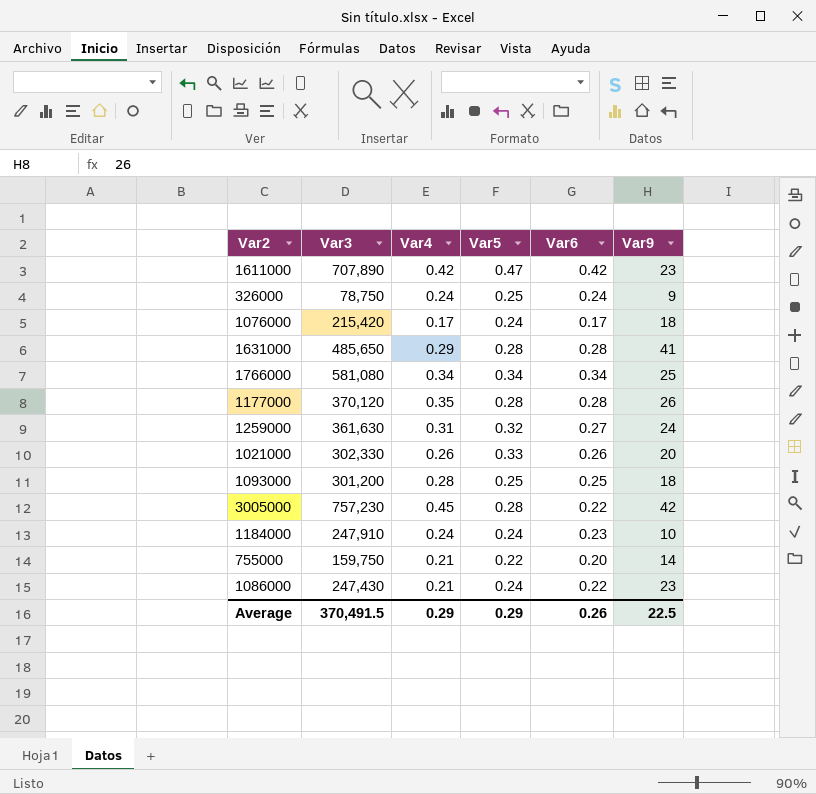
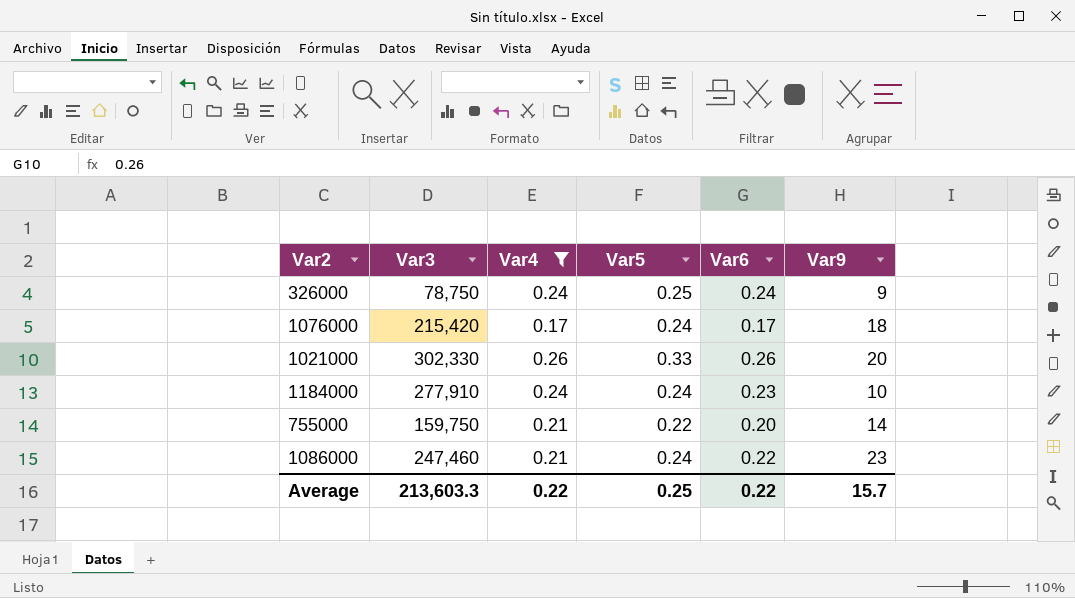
filter: none -> Var4 <= 0.26
1184000 | Var3: 247,910 -> 277,910
1086000 | Var3: 247,430 -> 247,460
Average | Var3: 370,491.5 -> 213,603.3
Average | Var4: 0.29 -> 0.22
Average | Var5: 0.29 -> 0.25
Average | Var6: 0.26 -> 0.22
Average | Var9: 22.5 -> 15.7

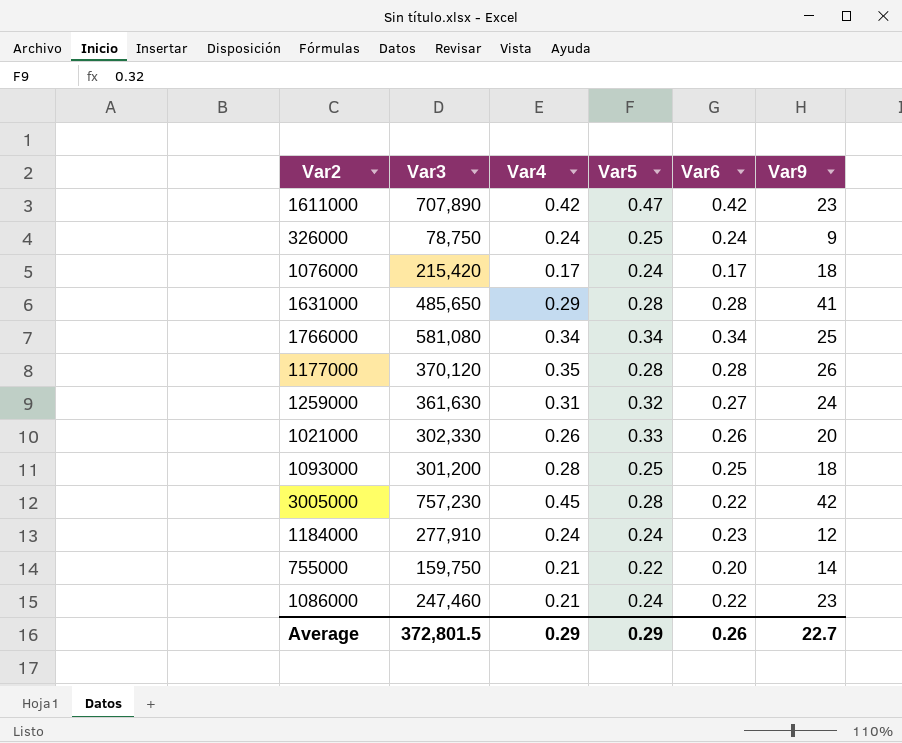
filter: Var4 <= 0.26 -> none
1184000 | Var9: 10 -> 12
Average | Var3: 213,603.3 -> 372,801.5
Average | Var4: 0.22 -> 0.29
Average | Var5: 0.25 -> 0.29
Average | Var6: 0.22 -> 0.26
Average | Var9: 15.7 -> 22.7

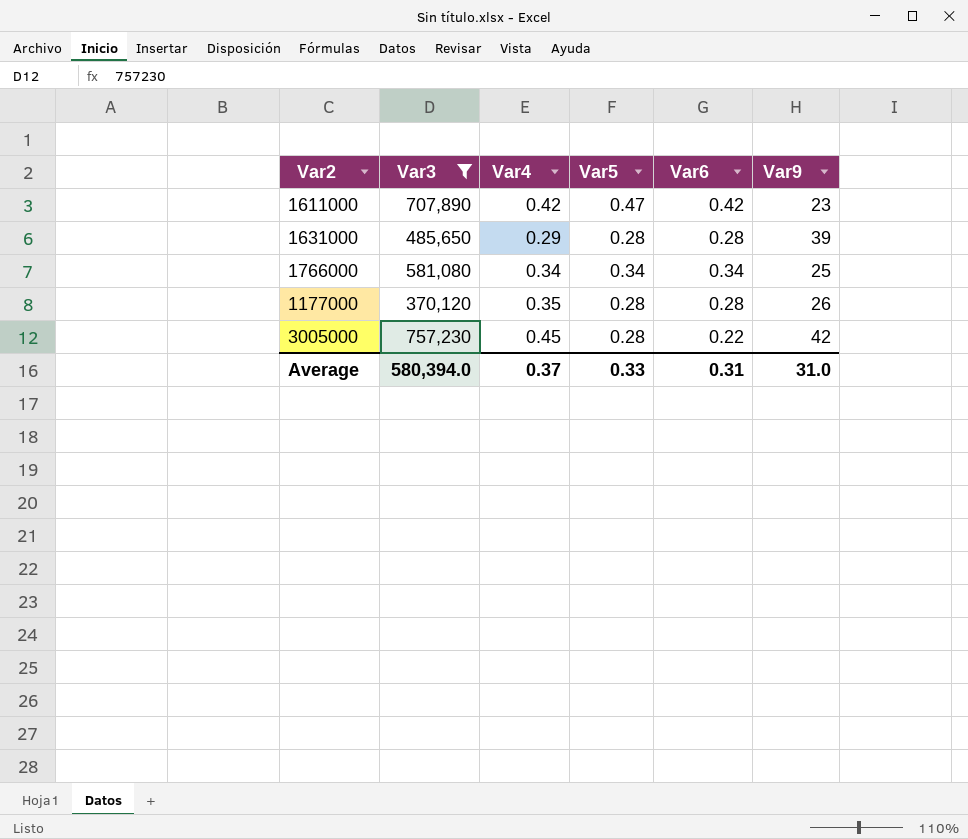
filter: none -> Var3 >= 370,120
1631000 | Var9: 41 -> 39
Average | Var3: 372,801.5 -> 580,394.0
Average | Var4: 0.29 -> 0.37
Average | Var5: 0.29 -> 0.33
Average | Var6: 0.26 -> 0.31
Average | Var9: 22.7 -> 31.0

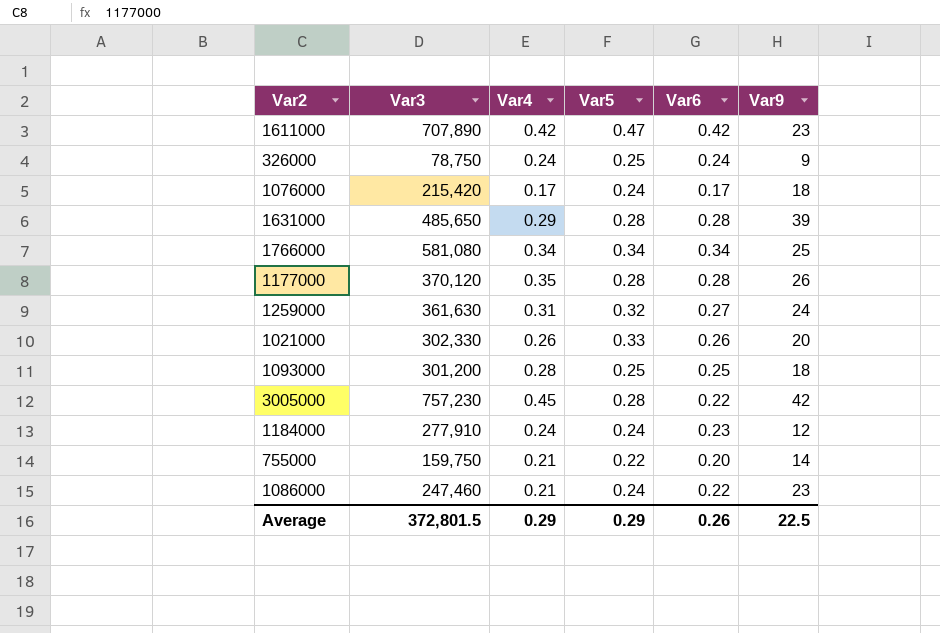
filter: Var3 >= 370,120 -> none
Average | Var3: 580,394.0 -> 372,801.5
Average | Var4: 0.37 -> 0.29
Average | Var5: 0.33 -> 0.29
Average | Var6: 0.31 -> 0.26
Average | Var9: 31.0 -> 22.5

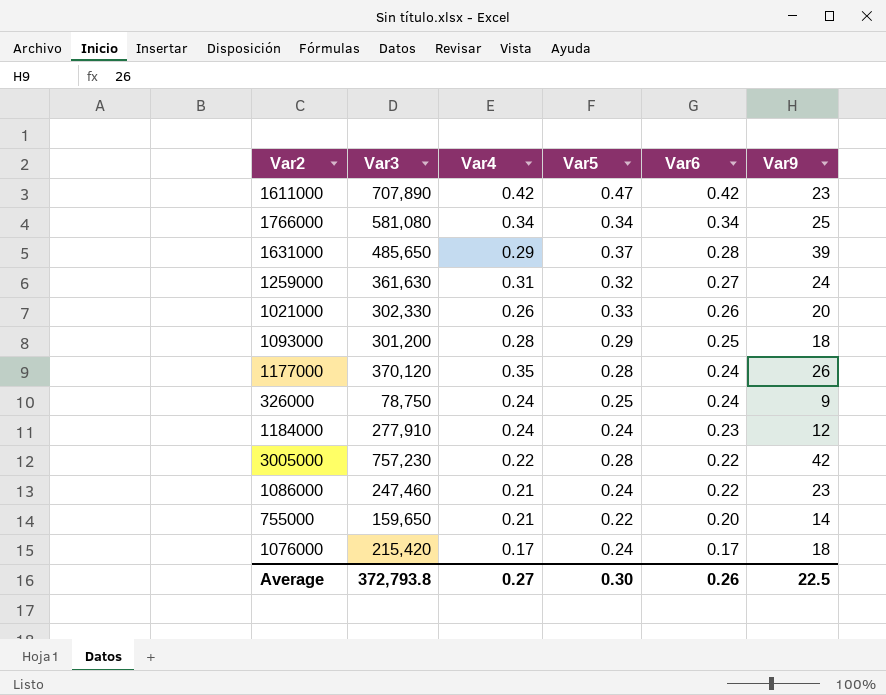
row order: none -> Var6 descending
1631000 | Var5: 0.28 -> 0.37
1093000 | Var5: 0.25 -> 0.29
1177000 | Var6: 0.28 -> 0.24
3005000 | Var4: 0.45 -> 0.22
755000 | Var3: 159,750 -> 159,650
Average | Var3: 372,801.5 -> 372,793.8
Average | Var4: 0.29 -> 0.27
Average | Var5: 0.29 -> 0.30

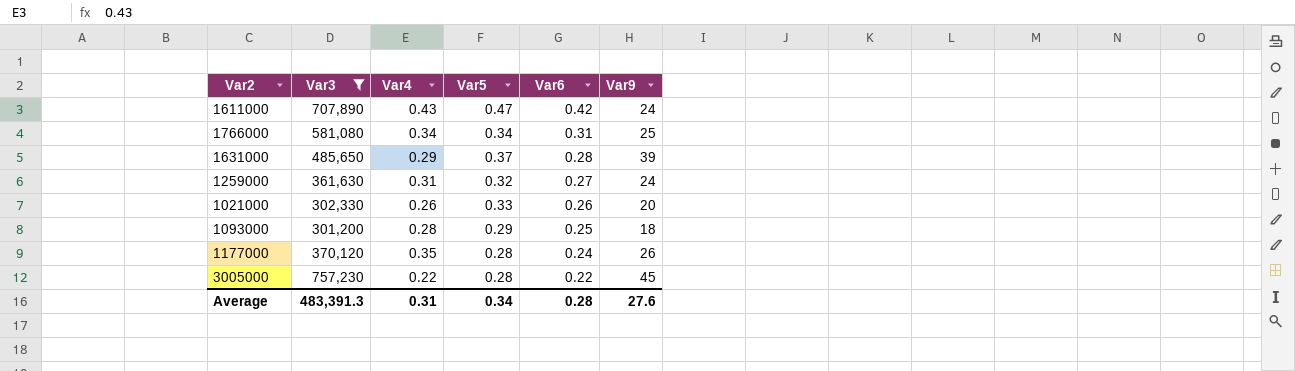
filter: none -> Var3 >= 301,200
1611000 | Var4: 0.42 -> 0.43
1611000 | Var9: 23 -> 24
1766000 | Var6: 0.34 -> 0.31
3005000 | Var9: 42 -> 45
Average | Var3: 372,793.8 -> 483,391.3
Average | Var4: 0.27 -> 0.31
Average | Var5: 0.30 -> 0.34
Average | Var6: 0.26 -> 0.28
Average | Var9: 22.5 -> 27.6

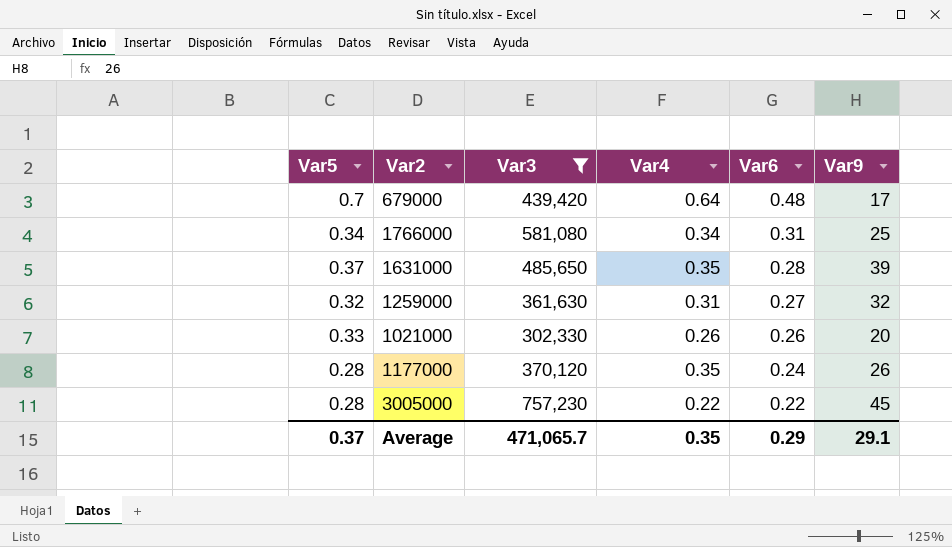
column Var5 | position: 4 -> 1
row 1611000: 707,890 | 0.43 | 0.47 | 0.42 | 24 -> none
row 1093000: 301,200 | 0.28 | 0.29 | 0.25 | 18 -> none
row 679000: none -> 0.7 | 439,420 | 0.64 | 0.48 | 17
1631000 | Var4: 0.29 -> 0.35
1259000 | Var9: 24 -> 32
Average | Var5: 0.34 -> 0.37
Average | Var3: 483,391.3 -> 471,065.7
Average | Var4: 0.31 -> 0.35
Average | Var6: 0.28 -> 0.29
Average | Var9: 27.6 -> 29.1

